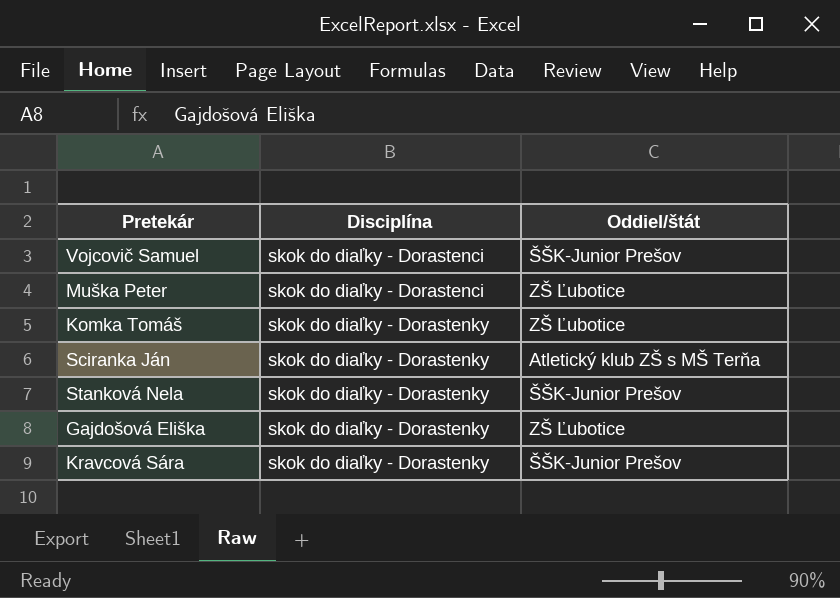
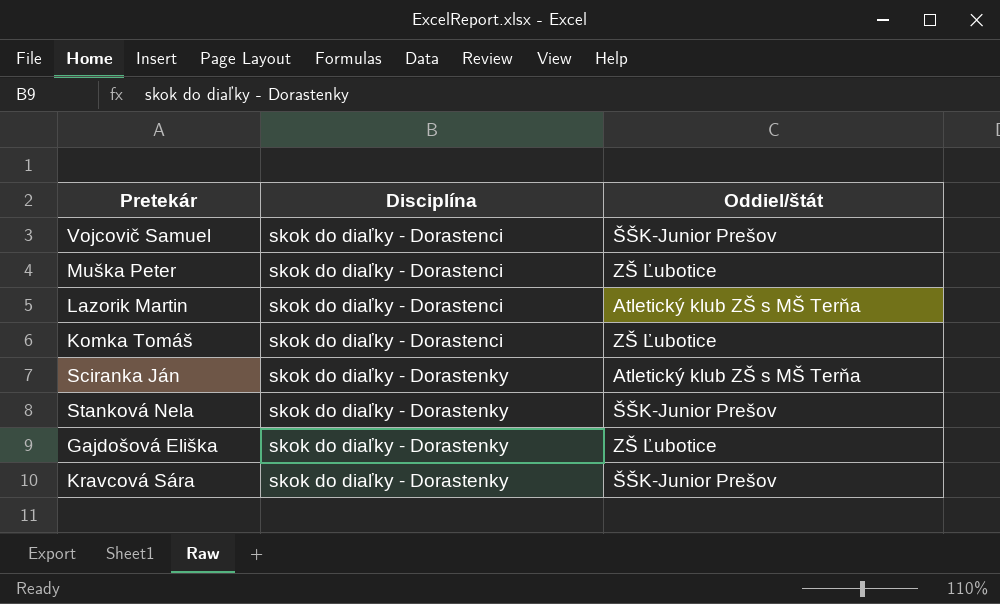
row Lazorik Martin: none -> skok do diaľky - Dorastenci | Atletický klub ZŠ s MŠ Terňa
Komka Tomáš | Disciplína: skok do diaľky - Dorastenky -> skok do diaľky - Dorastenci

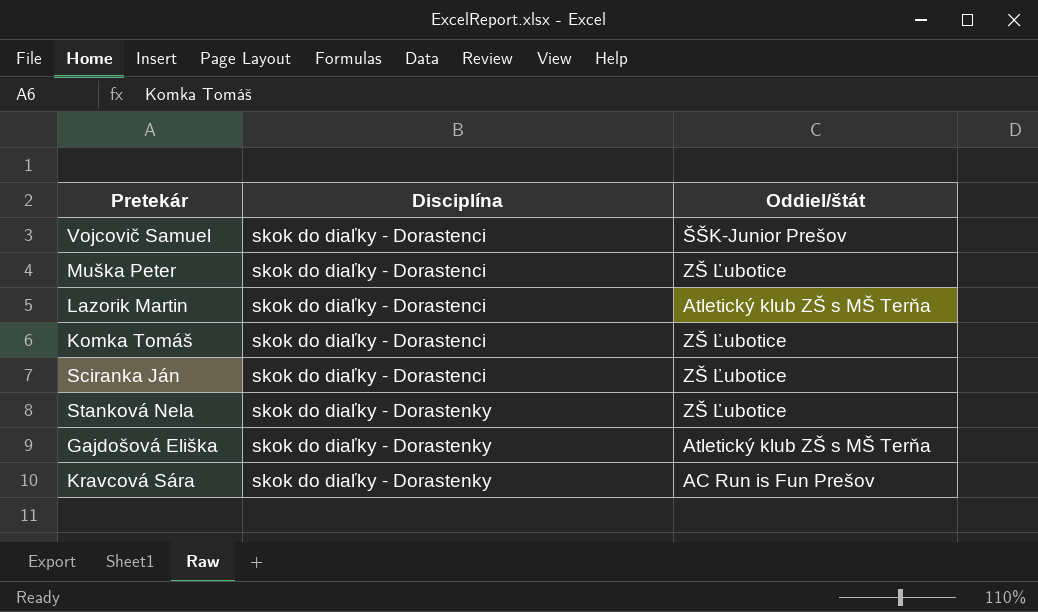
Sciranka Ján | Disciplína: skok do diaľky - Dorastenky -> skok do diaľky - Dorastenci
Sciranka Ján | Oddiel/štát: Atletický klub ZŠ s MŠ Terňa -> ZŠ Ľubotice
Stanková Nela | Oddiel/štát: ŠŠK-Junior Prešov -> ZŠ Ľubotice
Gajdošová Eliška | Oddiel/štát: ZŠ Ľubotice -> Atletický klub ZŠ s MŠ Terňa
Kravcová Sára | Oddiel/štát: ŠŠK-Junior Prešov -> AC Run is Fun Prešov

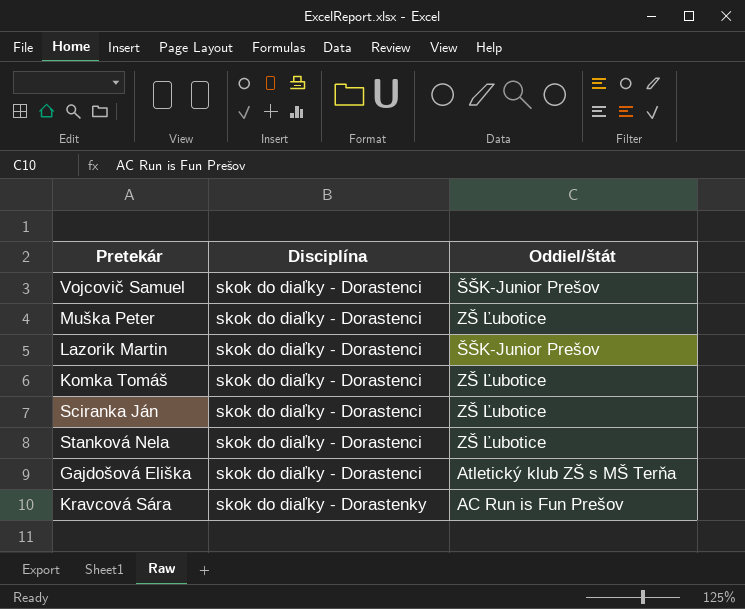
Lazorik Martin | Oddiel/štát: Atletický klub ZŠ s MŠ Terňa -> ŠŠK-Junior Prešov
Stanková Nela | Disciplína: skok do diaľky - Dorastenky -> skok do diaľky - Dorastenci
Gajdošová Eliška | Disciplína: skok do diaľky - Dorastenky -> skok do diaľky - Dorastenci

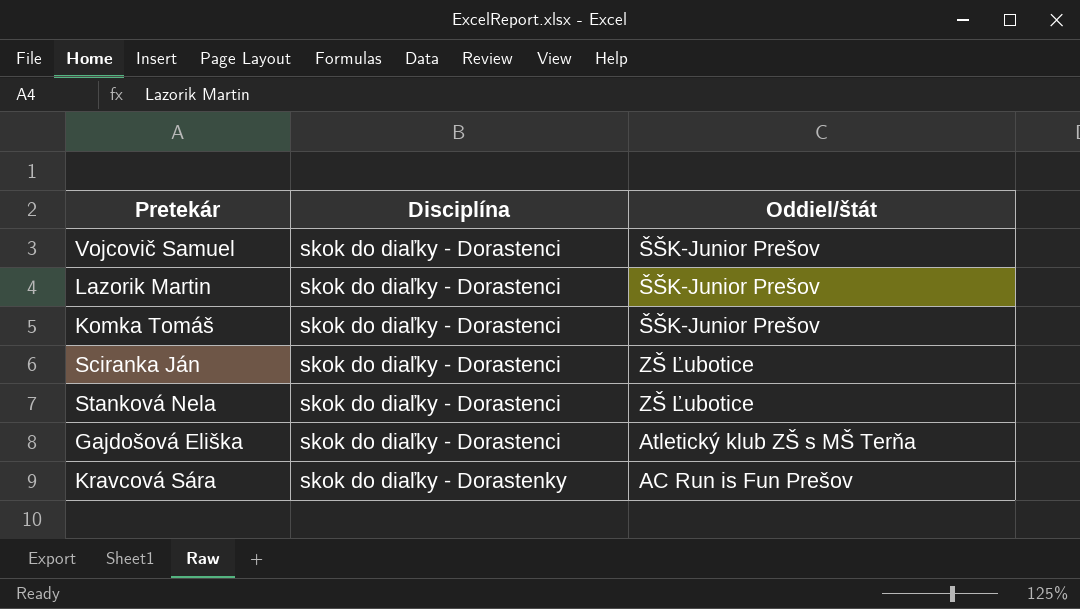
row Muška Peter: skok do diaľky - Dorastenci | ZŠ Ľubotice -> none
Komka Tomáš | Oddiel/štát: ZŠ Ľubotice -> ŠŠK-Junior Prešov

